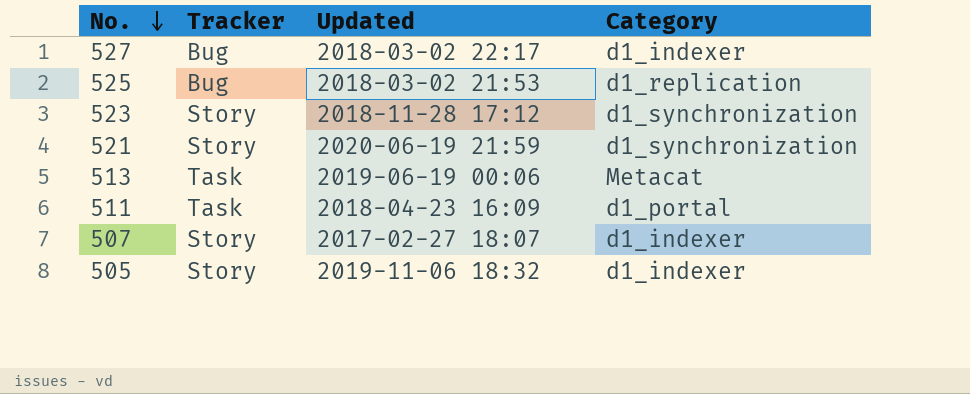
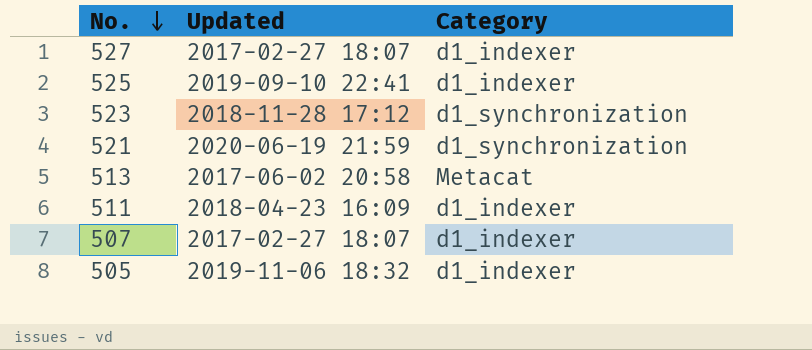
column Tracker | position: 2 -> none
527 | Updated: 2018-03-02 22:17 -> 2017-02-27 18:07
525 | Updated: 2018-03-02 21:53 -> 2019-09-10 22:41
525 | Category: d1_replication -> d1_indexer
513 | Updated: 2019-06-19 00:06 -> 2017-06-02 20:58
511 | Category: d1_portal -> d1_indexer

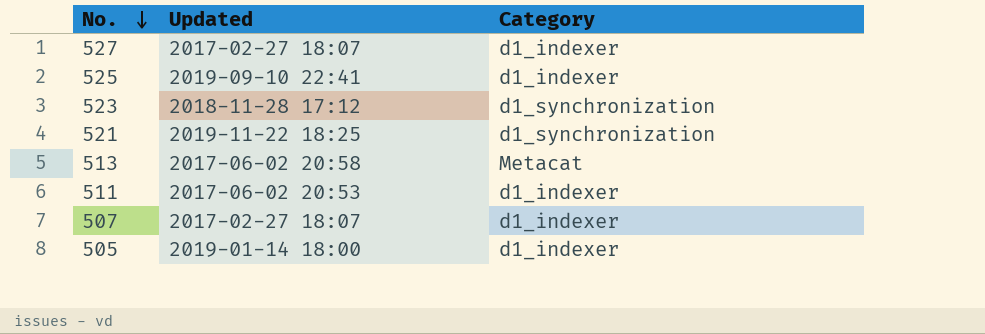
521 | Updated: 2020-06-19 21:59 -> 2019-11-22 18:25
511 | Updated: 2018-04-23 16:09 -> 2017-06-02 20:53
505 | Updated: 2019-11-06 18:32 -> 2019-01-14 18:00

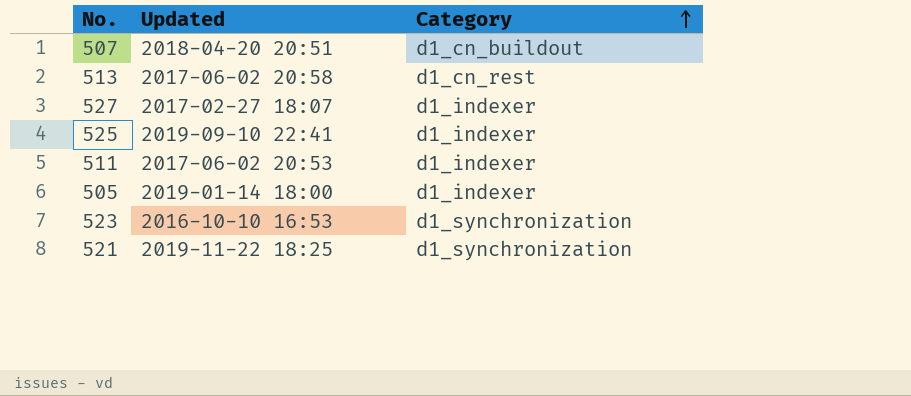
row order: No. descending -> Category ascending
507 | Updated: 2017-02-27 18:07 -> 2018-04-20 20:51
507 | Category: d1_indexer -> d1_cn_buildout
513 | Category: Metacat -> d1_cn_rest
523 | Updated: 2018-11-28 17:12 -> 2016-10-10 16:53

